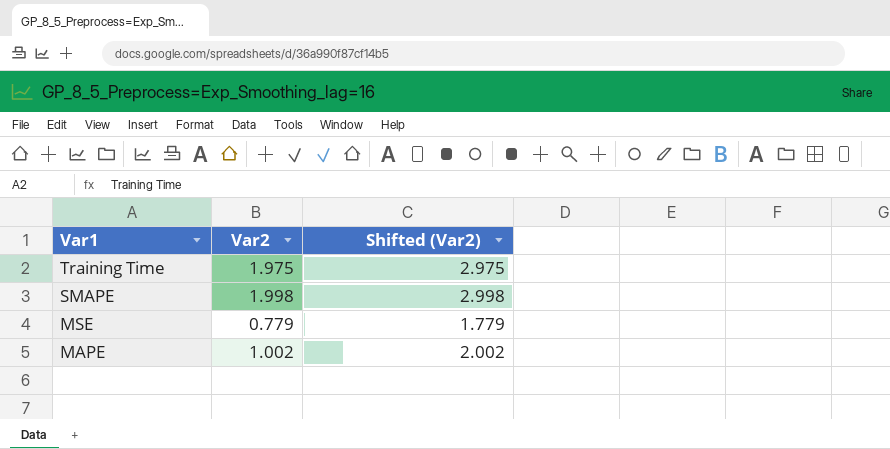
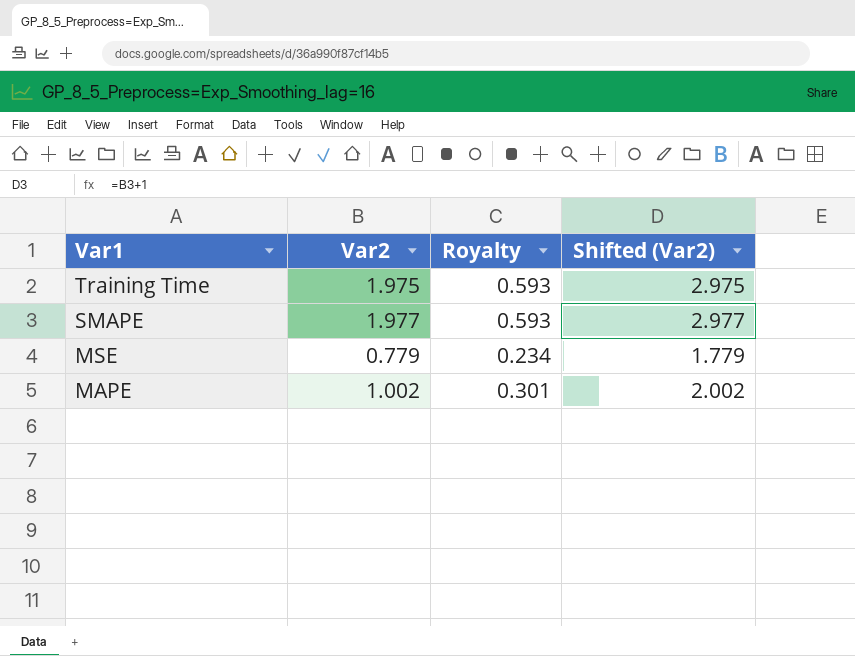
column Royalty | formula: none -> [Var2] * 0.3
SMAPE | Var2: 1.998 -> 1.977
SMAPE | Shifted (Var2): 2.998 -> 2.977

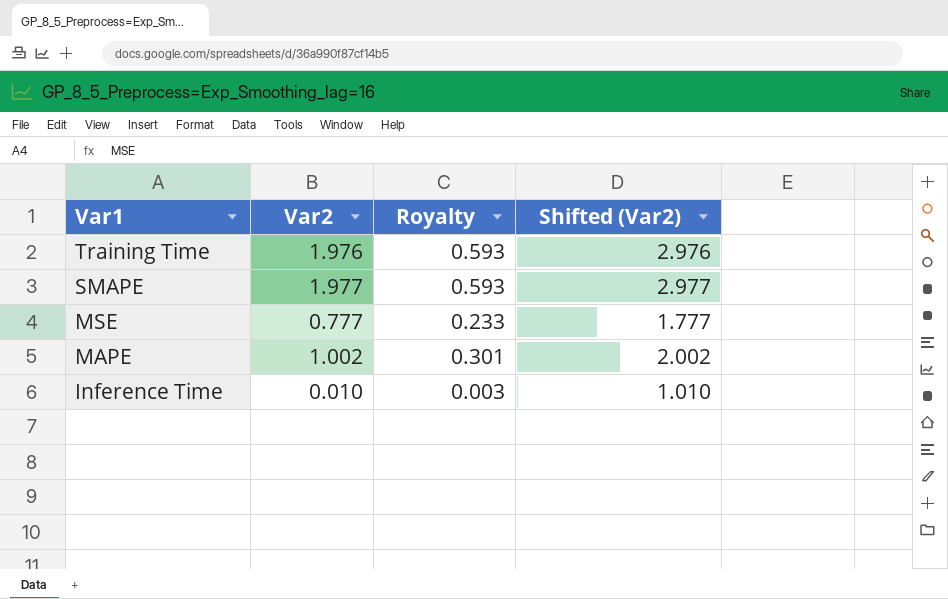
Training Time | Var2: 1.975 -> 1.976
Training Time | Shifted (Var2): 2.975 -> 2.976
MSE | Var2: 0.779 -> 0.777
MSE | Royalty: 0.234 -> 0.233
MSE | Shifted (Var2): 1.779 -> 1.777
row Inference Time: none -> 0.010 | 0.003 | 1.010

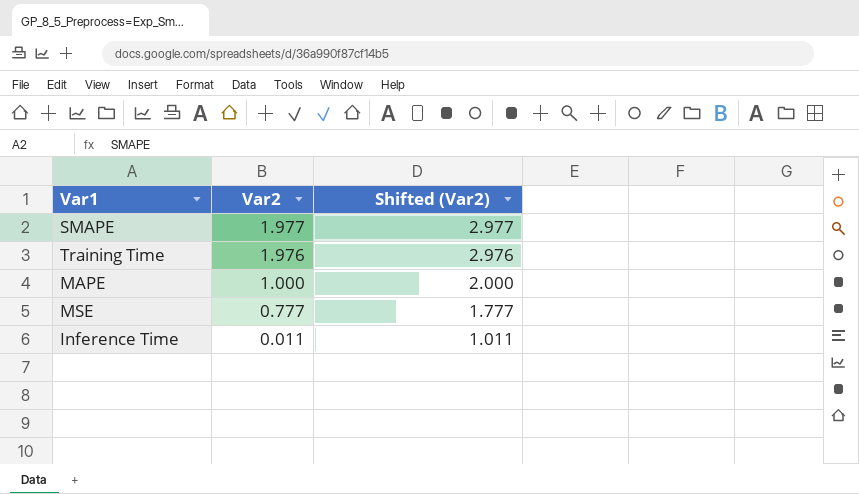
row order: Var1 descending -> Var2 descending
column Royalty | formula: [Var2] * 0.3 -> none
MAPE | Var2: 1.002 -> 1.000
MAPE | Shifted (Var2): 2.002 -> 2.000
Inference Time | Var2: 0.010 -> 0.011
Inference Time | Shifted (Var2): 1.010 -> 1.011

